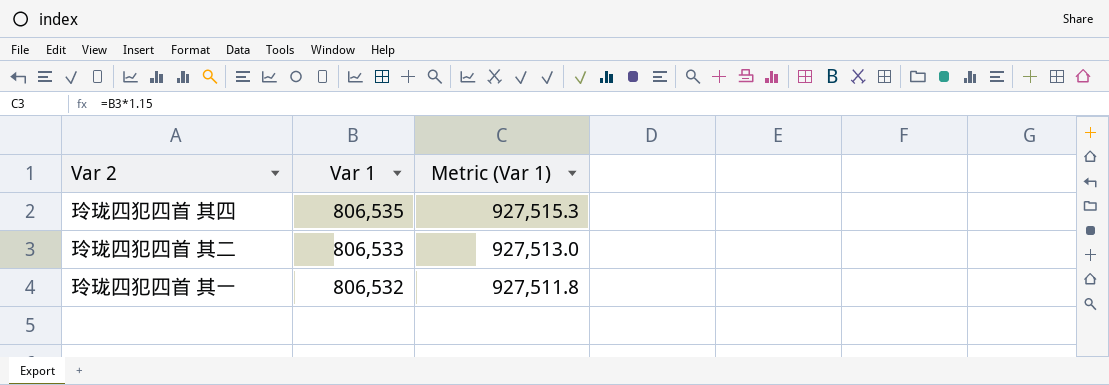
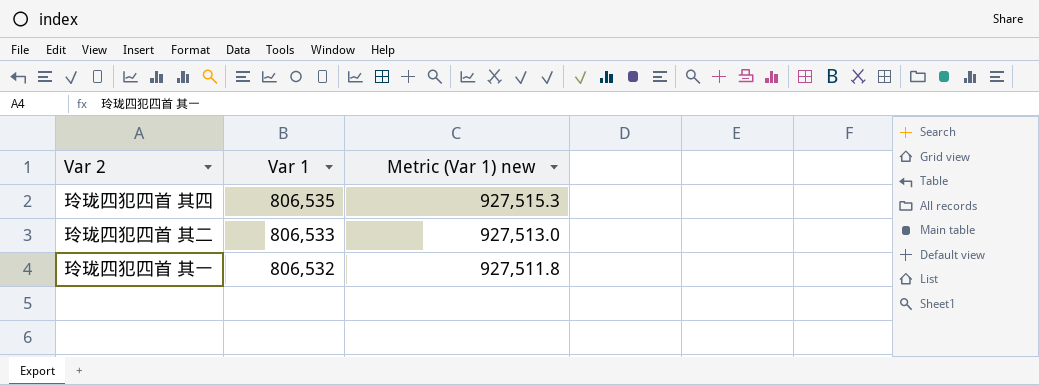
column name: Metric (Var 1) -> Metric (Var 1) new

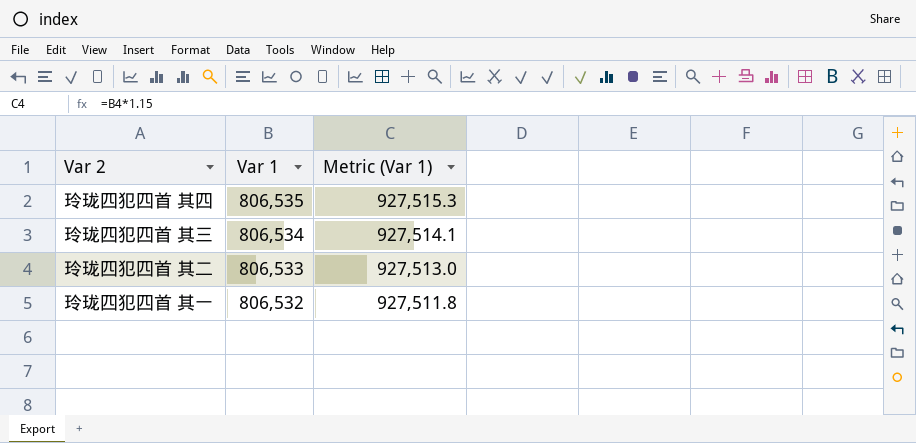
column name: Metric (Var 1) new -> Metric (Var 1)
row 玲珑四犯四首 其三: none -> 806,534 | 927,514.1

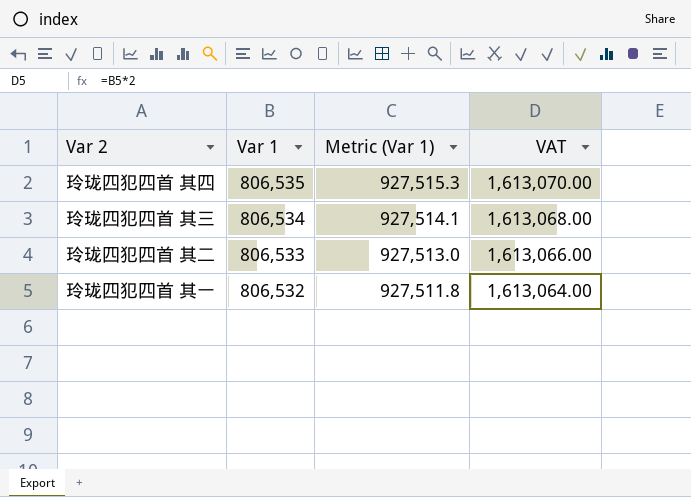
column VAT | formula: none -> [Var 1] * 2

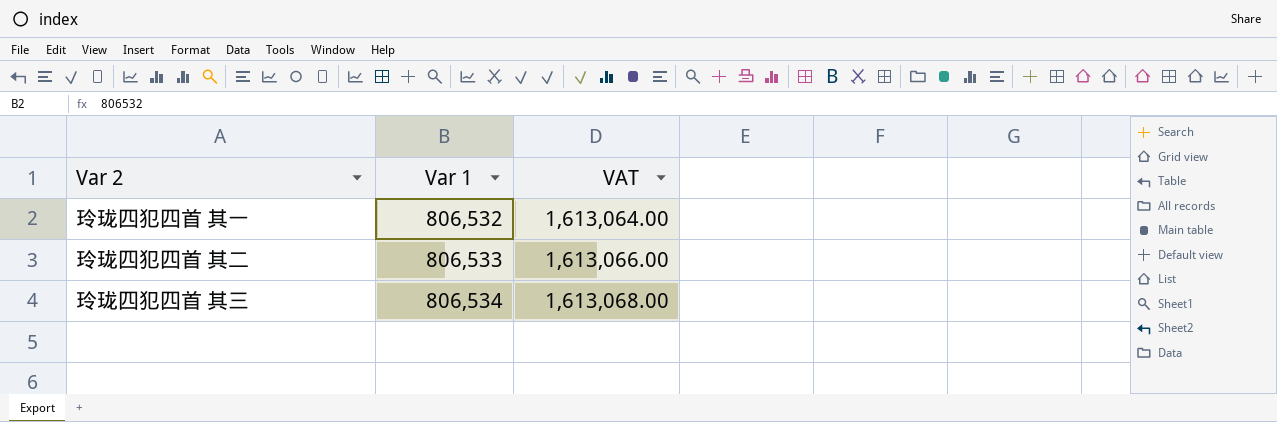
row order: Var 1 descending -> Var 1 ascending
column Metric (Var 1) | formula: [Var 1] * 1.15 -> none
row 玲珑四犯四首 其四: 806,535 | 927,515.3 | 1,613,070.00 -> none

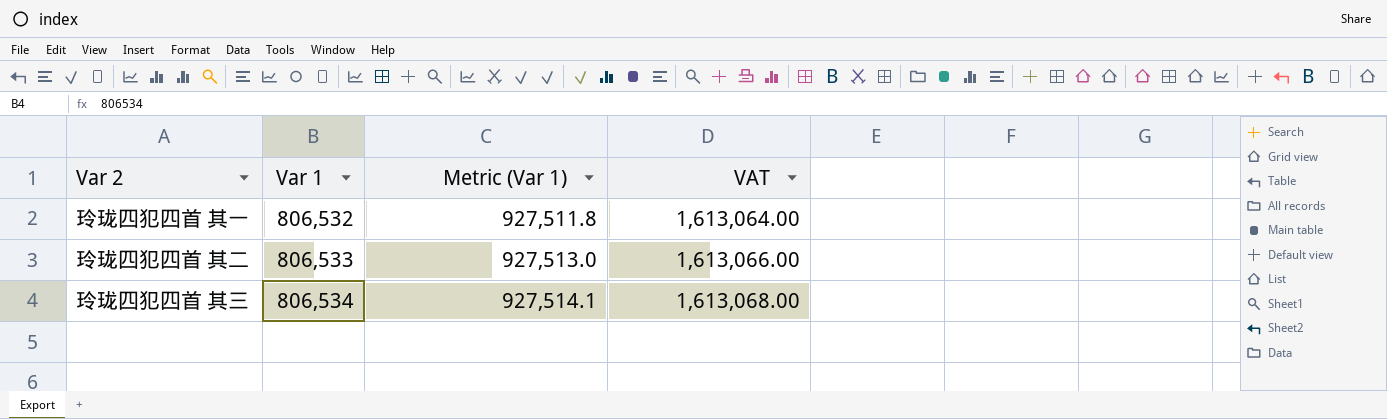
column Metric (Var 1) | formula: none -> [Var 1] * 1.15

